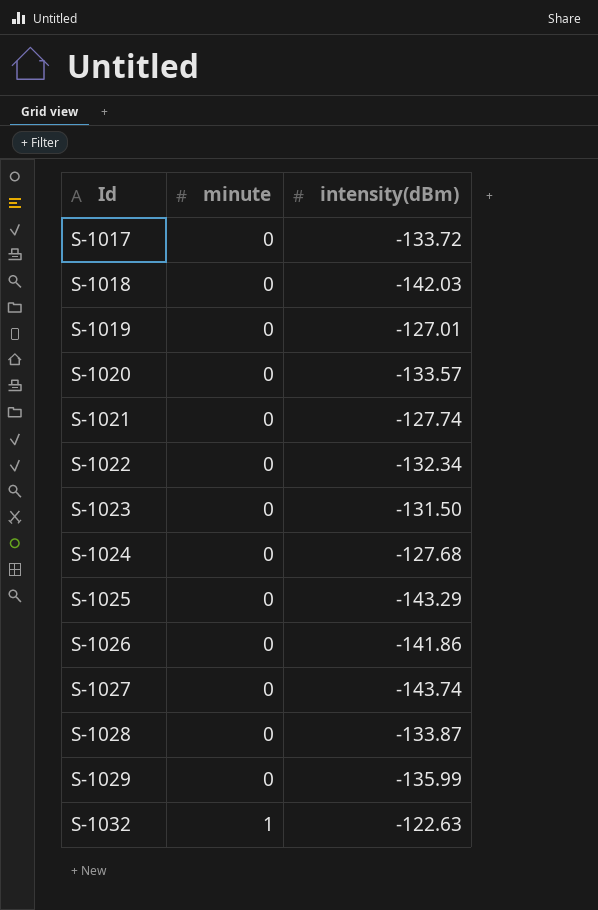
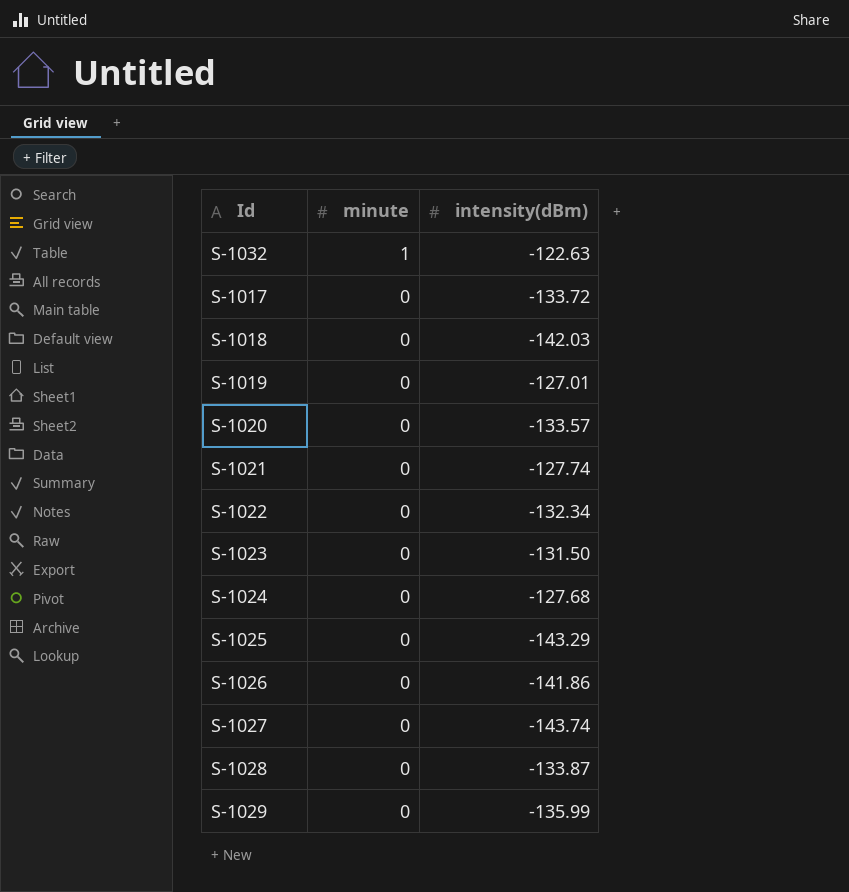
row order: Id ascending -> minute descending

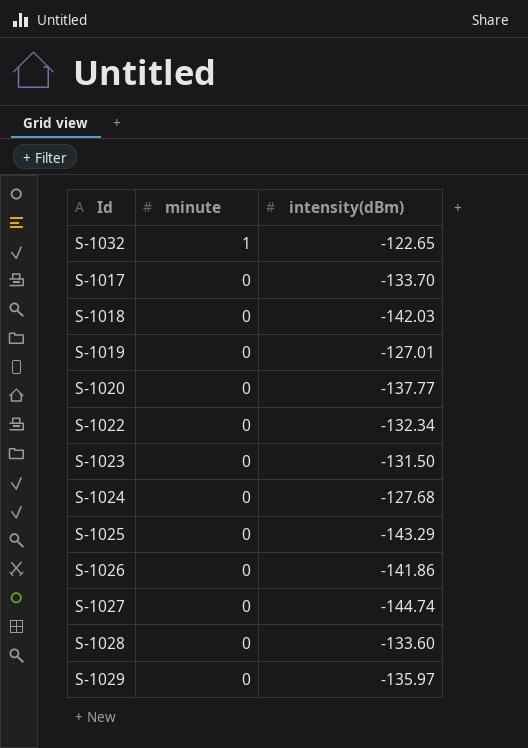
row S-1021: 0 | -127.74 -> none
S-1032 | intensity(dBm): -122.63 -> -122.65
S-1017 | intensity(dBm): -133.72 -> -133.70
S-1020 | intensity(dBm): -133.57 -> -137.77
S-1027 | intensity(dBm): -143.74 -> -144.74
S-1028 | intensity(dBm): -133.87 -> -133.60
S-1029 | intensity(dBm): -135.99 -> -135.97

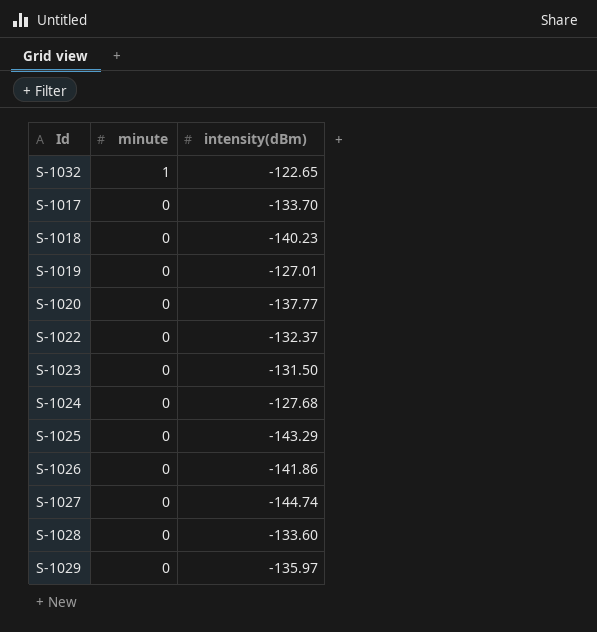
S-1018 | intensity(dBm): -142.03 -> -140.23
S-1022 | intensity(dBm): -132.34 -> -132.37

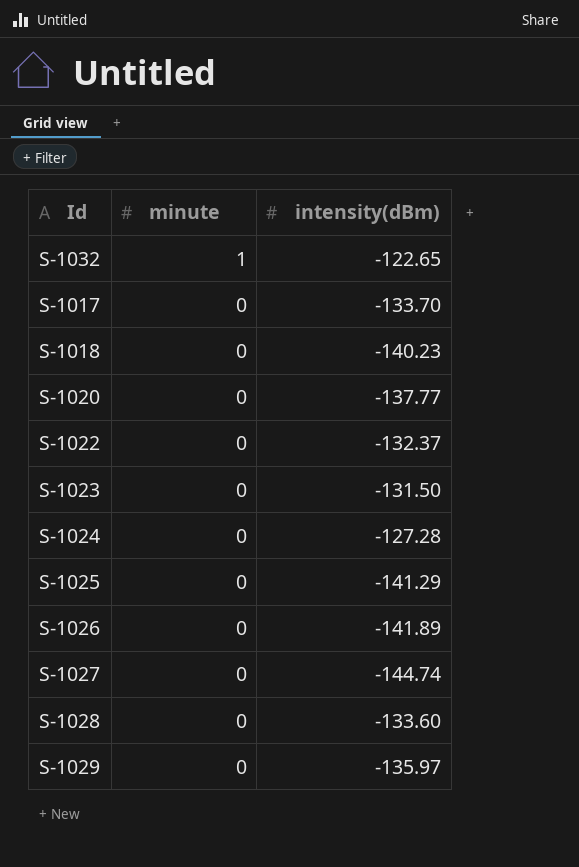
row S-1019: 0 | -127.01 -> none
S-1024 | intensity(dBm): -127.68 -> -127.28
S-1025 | intensity(dBm): -143.29 -> -141.29
S-1026 | intensity(dBm): -141.86 -> -141.89

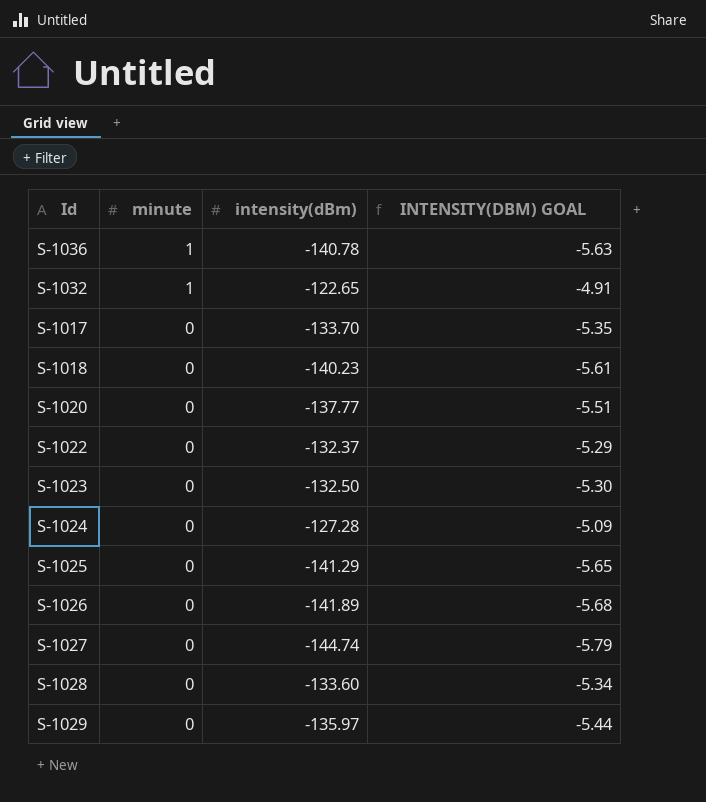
column INTENSITY(DBM) GOAL | formula: none -> [intensity(dBm)] * 0.04
row S-1036: none -> 1 | -140.78 | -5.63
S-1023 | intensity(dBm): -131.50 -> -132.50

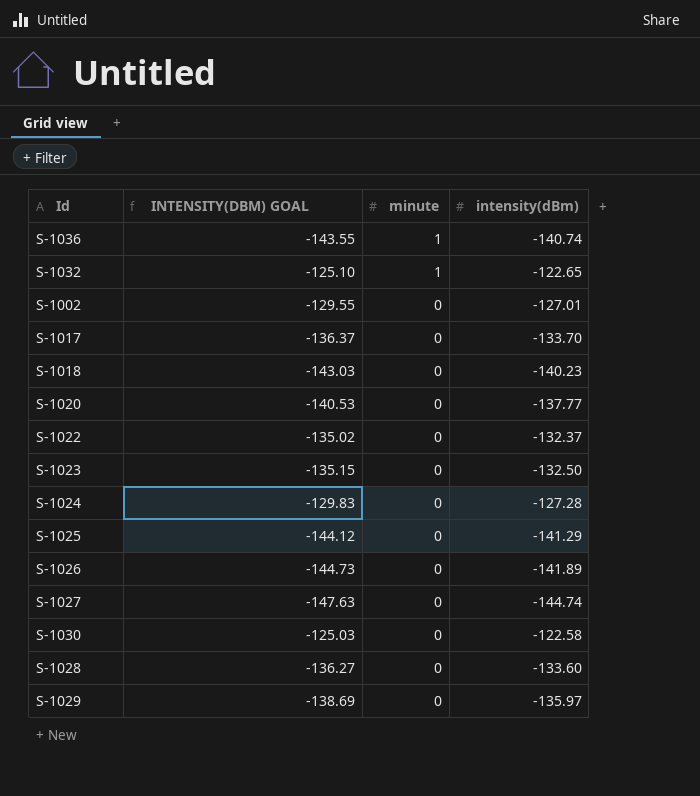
column INTENSITY(DBM) GOAL | formula: [intensity(dBm)] * 0.04 -> [intensity(dBm)] * 1.02
column INTENSITY(DBM) GOAL | position: 4 -> 2
S-1036 | intensity(dBm): -140.78 -> -140.74
row S-1002: none -> -129.55 | 0 | -127.01
row S-1030: none -> -125.03 | 0 | -122.58

